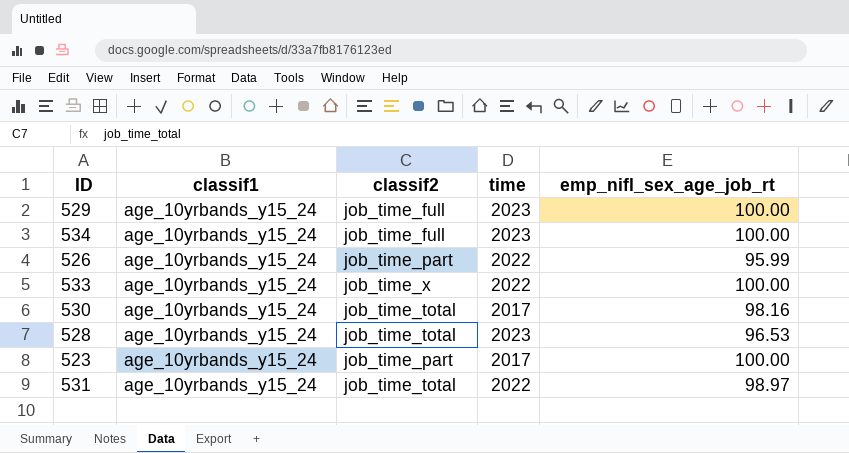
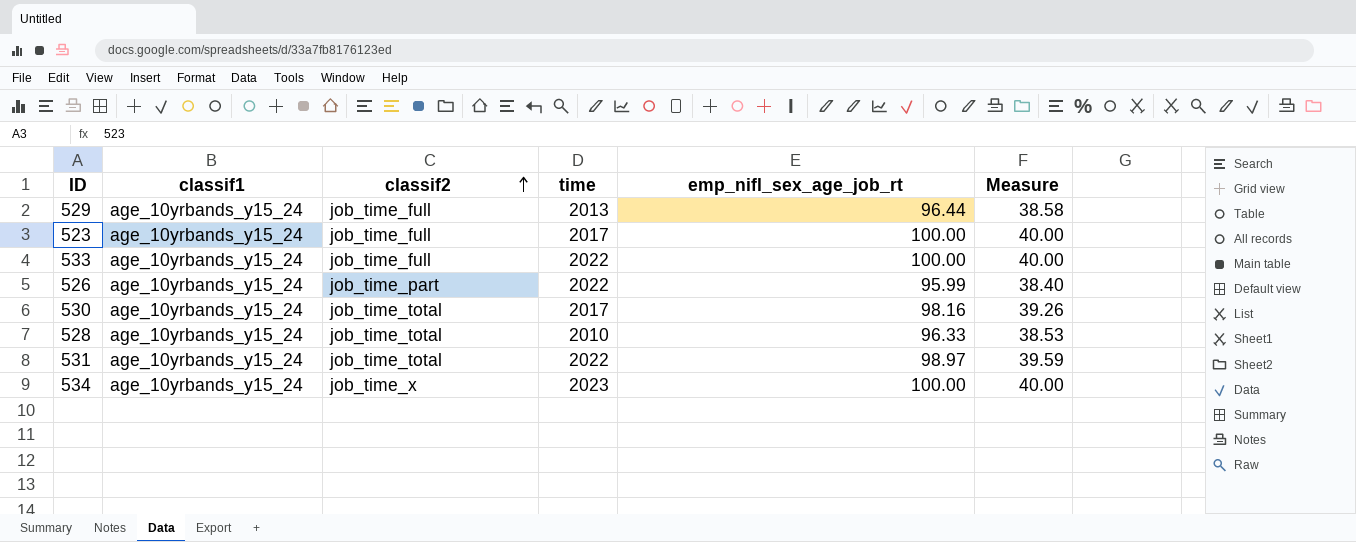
row order: none -> classif2 ascending
column Measure | formula: none -> [emp_nifl_sex_age_job_rt] * 0.4
529 | time: 2023 -> 2013
529 | emp_nifl_sex_age_job_rt: 100.00 -> 96.44
523 | classif2: job_time_part -> job_time_full
533 | classif2: job_time_x -> job_time_full
528 | time: 2023 -> 2010
528 | emp_nifl_sex_age_job_rt: 96.53 -> 96.33
534 | classif2: job_time_full -> job_time_x

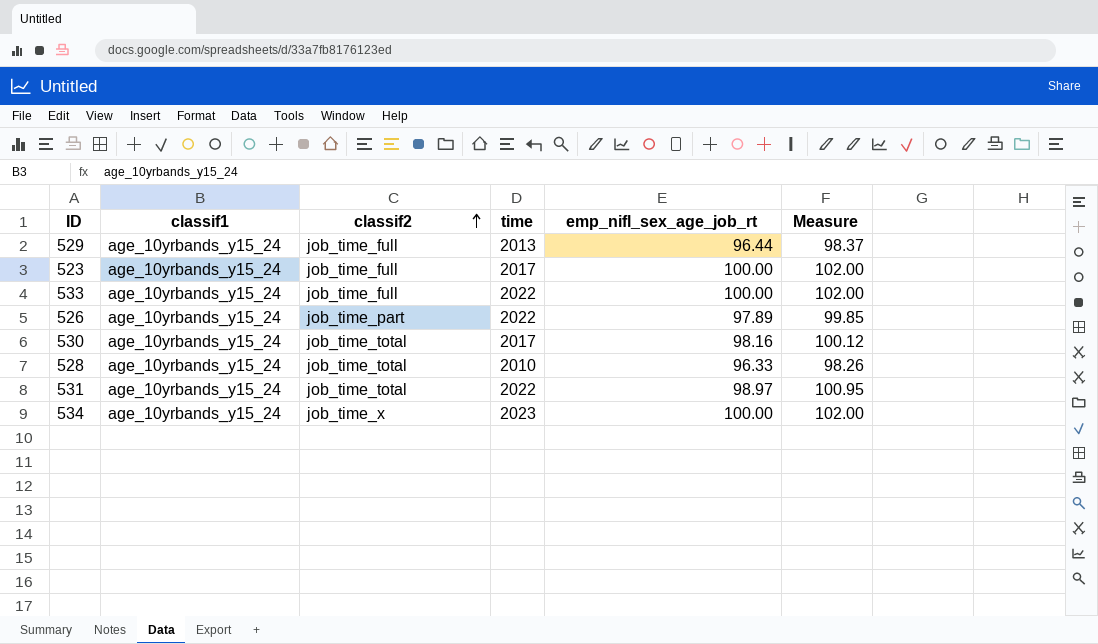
column Measure | formula: [emp_nifl_sex_age_job_rt] * 0.4 -> [emp_nifl_sex_age_job_rt] * 1.02
526 | emp_nifl_sex_age_job_rt: 95.99 -> 97.89

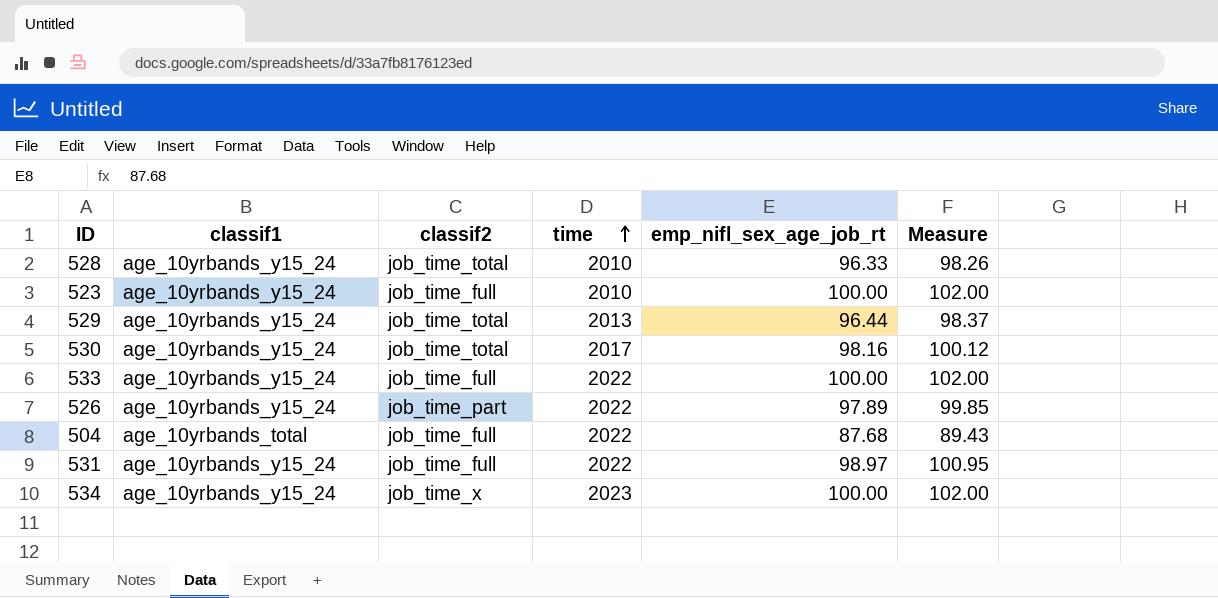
row order: classif2 ascending -> time ascending
523 | time: 2017 -> 2010
529 | classif2: job_time_full -> job_time_total
row 504: none -> age_10yrbands_total | job_time_full | 2022 | 87.68 | 89.43
531 | classif2: job_time_total -> job_time_full

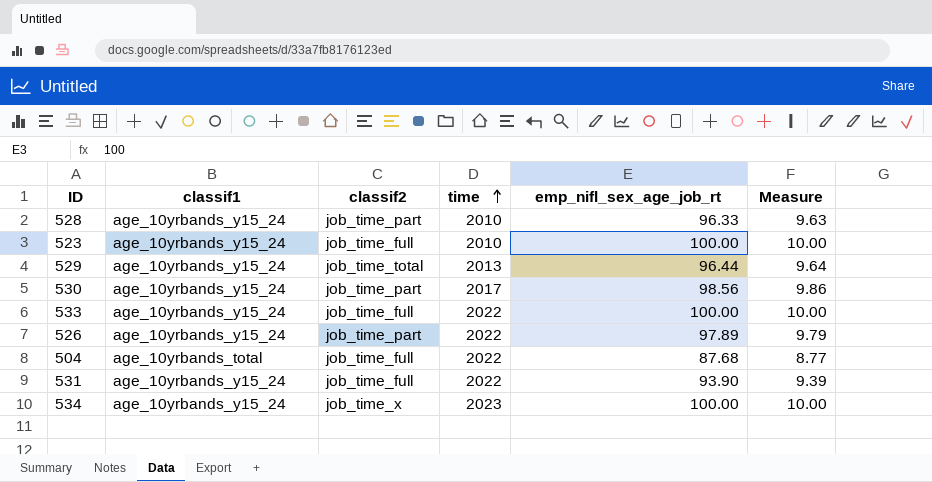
column Measure | formula: [emp_nifl_sex_age_job_rt] * 1.02 -> [emp_nifl_sex_age_job_rt] * 0.1
528 | classif2: job_time_total -> job_time_part
530 | classif2: job_time_total -> job_time_part
530 | emp_nifl_sex_age_job_rt: 98.16 -> 98.56
531 | emp_nifl_sex_age_job_rt: 98.97 -> 93.90

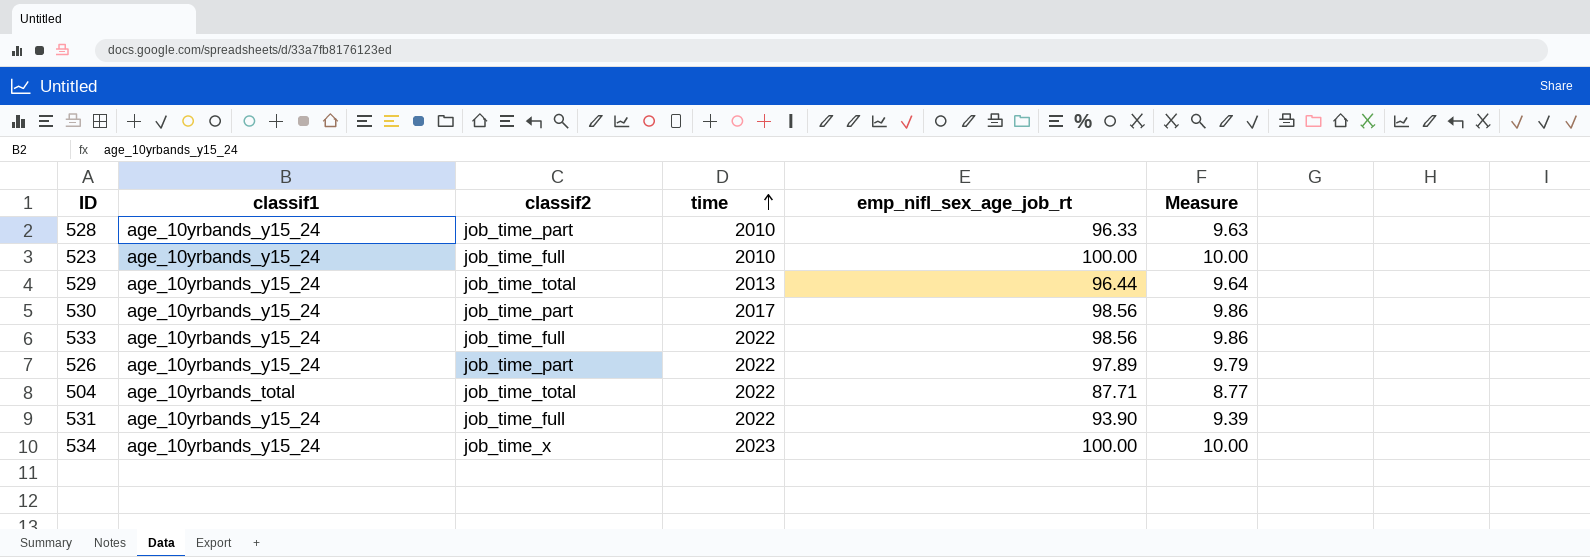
533 | emp_nifl_sex_age_job_rt: 100.00 -> 98.56
533 | Measure: 10.00 -> 9.86
504 | classif2: job_time_full -> job_time_total
504 | emp_nifl_sex_age_job_rt: 87.68 -> 87.71

